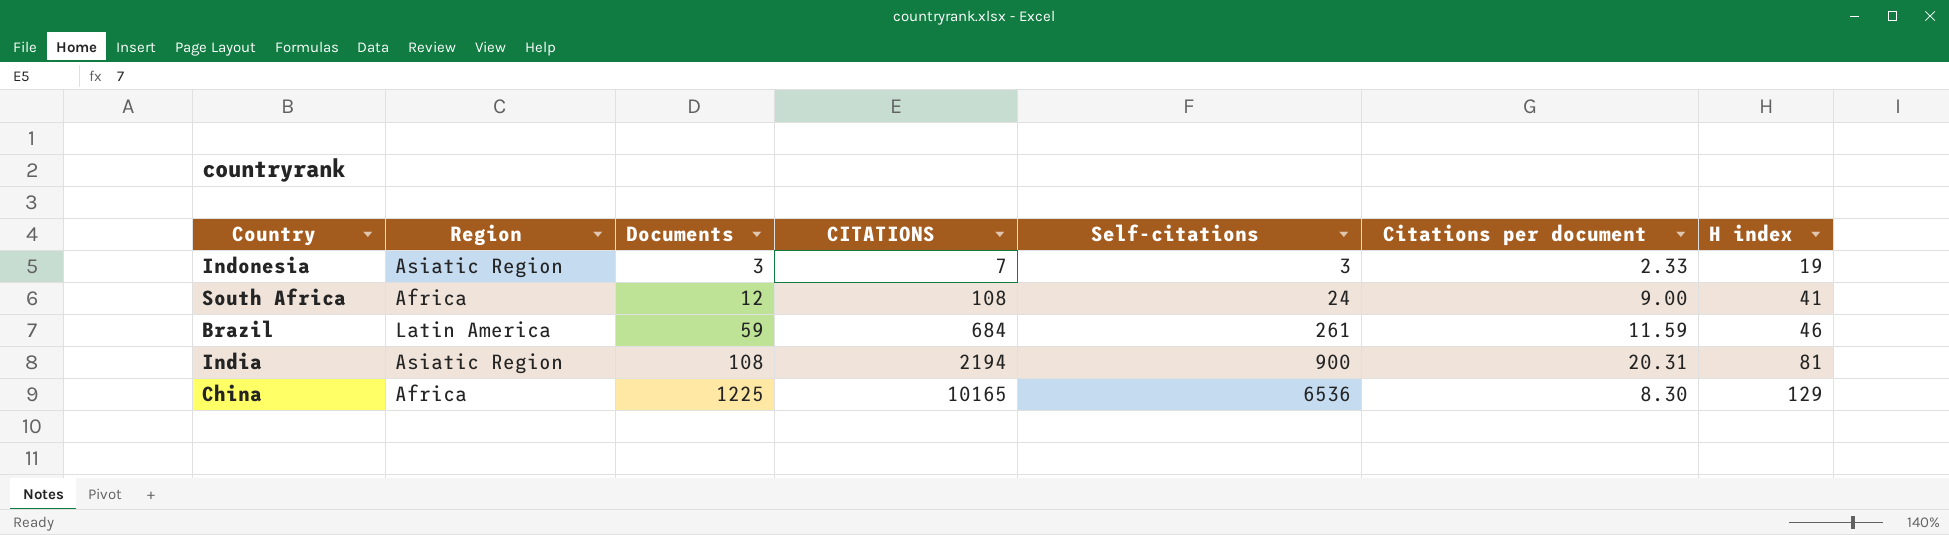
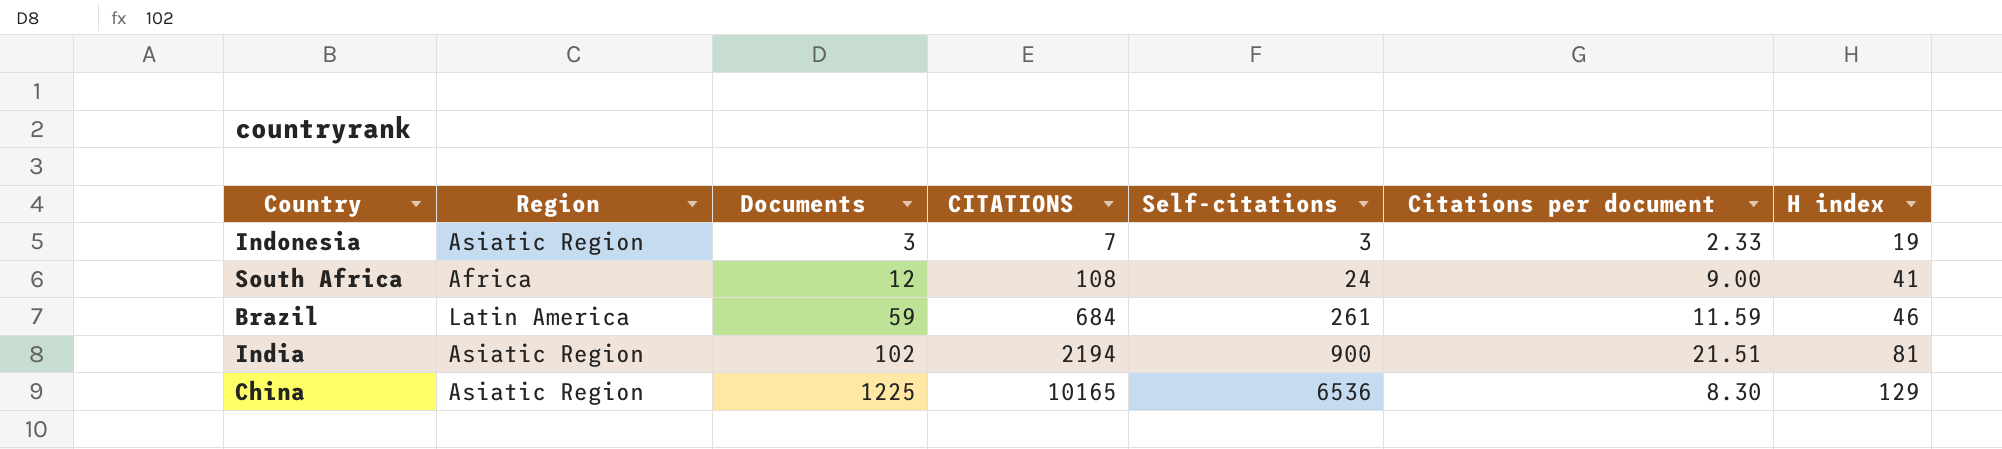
India | Documents: 108 -> 102
India | Citations per document: 20.31 -> 21.51
China | Region: Africa -> Asiatic Region

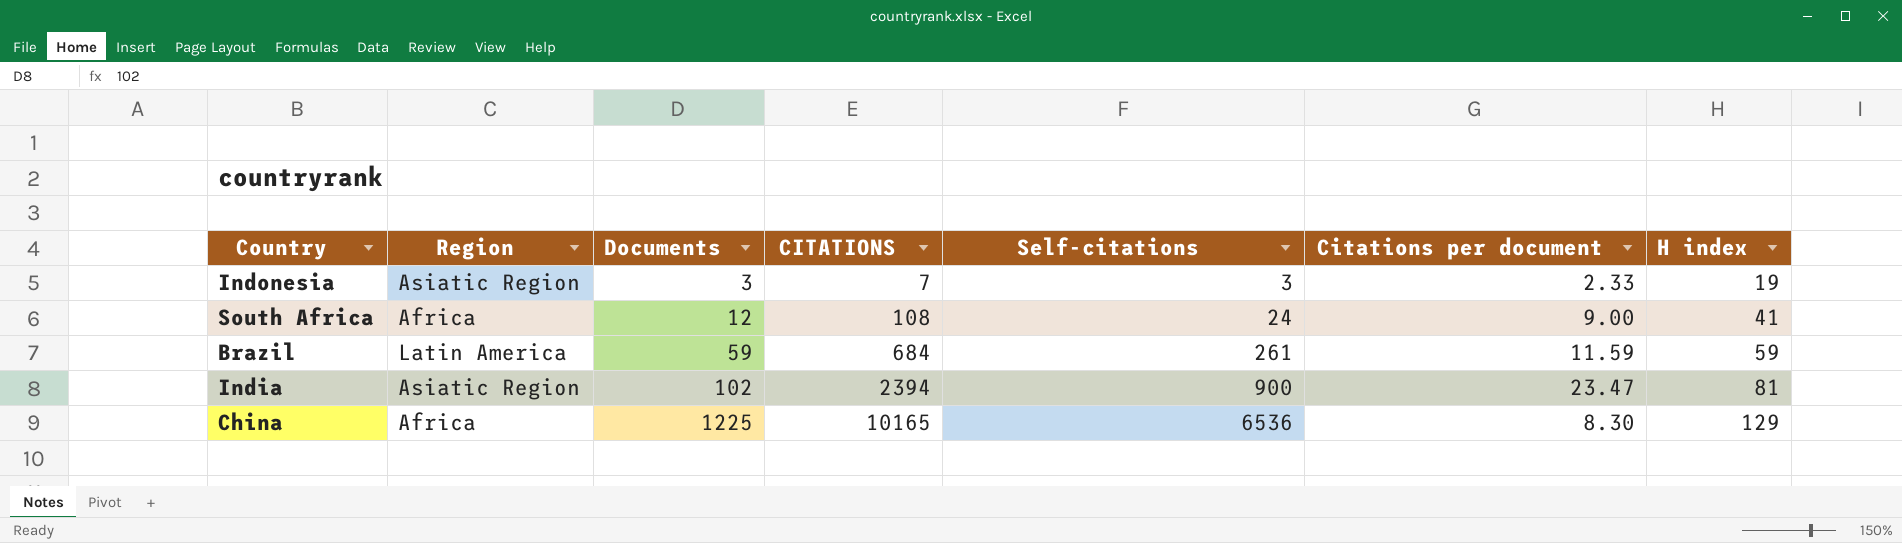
Brazil | H index: 46 -> 59
India | CITATIONS: 2194 -> 2394
India | Citations per document: 21.51 -> 23.47
China | Region: Asiatic Region -> Africa

